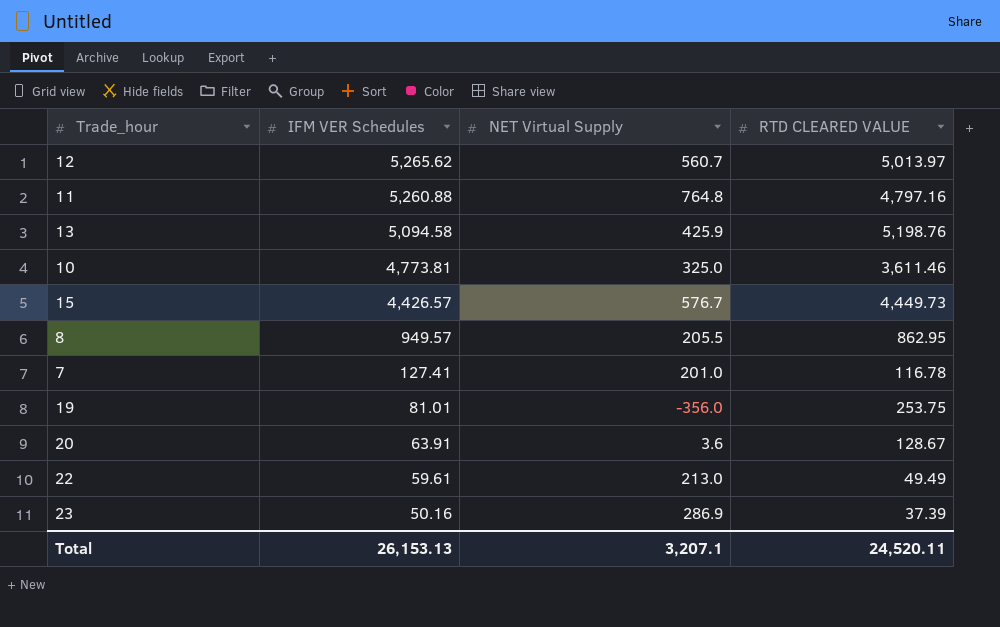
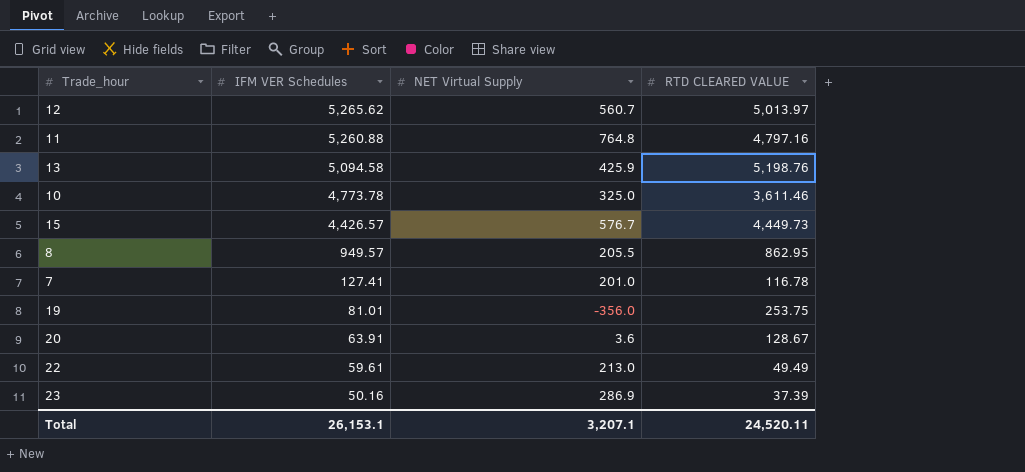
10 | IFM VER Schedules: 4,773.81 -> 4,773.78
Total | IFM VER Schedules: 26,153.13 -> 26,153.1

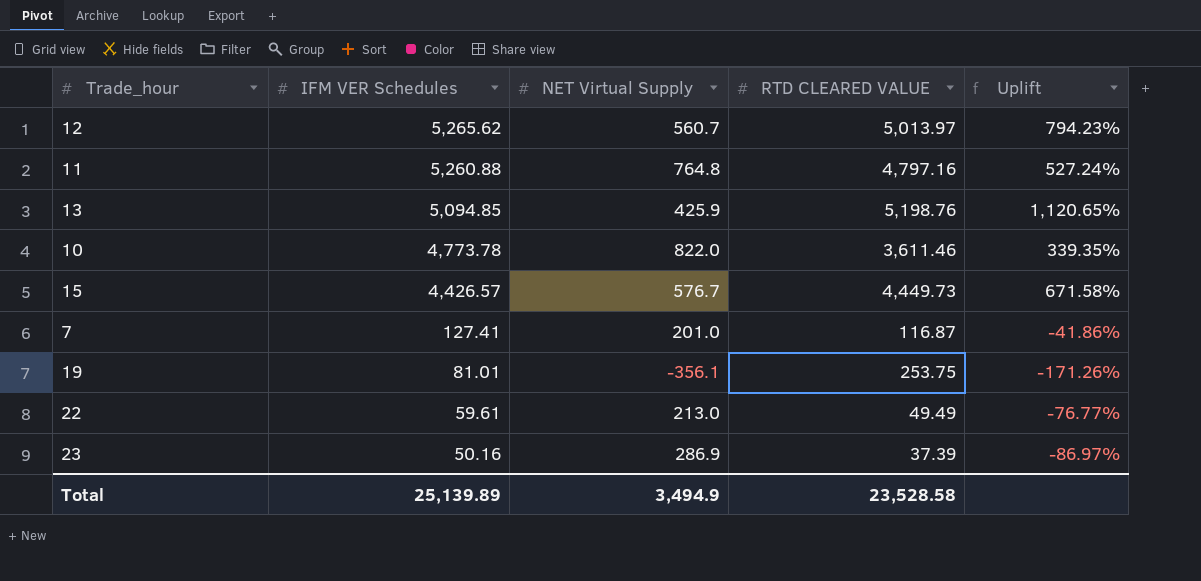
column Uplift | formula: none -> ([RTD CLEARED VALUE] - [NET Virtual Supply]) / [NET Virtual Supply]
row 8: 949.57 | 205.5 | 862.95 -> none
row 20: 63.91 | 3.6 | 128.67 -> none
13 | IFM VER Schedules: 5,094.58 -> 5,094.85
10 | NET Virtual Supply: 325.0 -> 822.0
7 | RTD CLEARED VALUE: 116.78 -> 116.87
19 | NET Virtual Supply: -356.0 -> -356.1
Total | IFM VER Schedules: 26,153.1 -> 25,139.89
Total | NET Virtual Supply: 3,207.1 -> 3,494.9
Total | RTD CLEARED VALUE: 24,520.11 -> 23,528.58

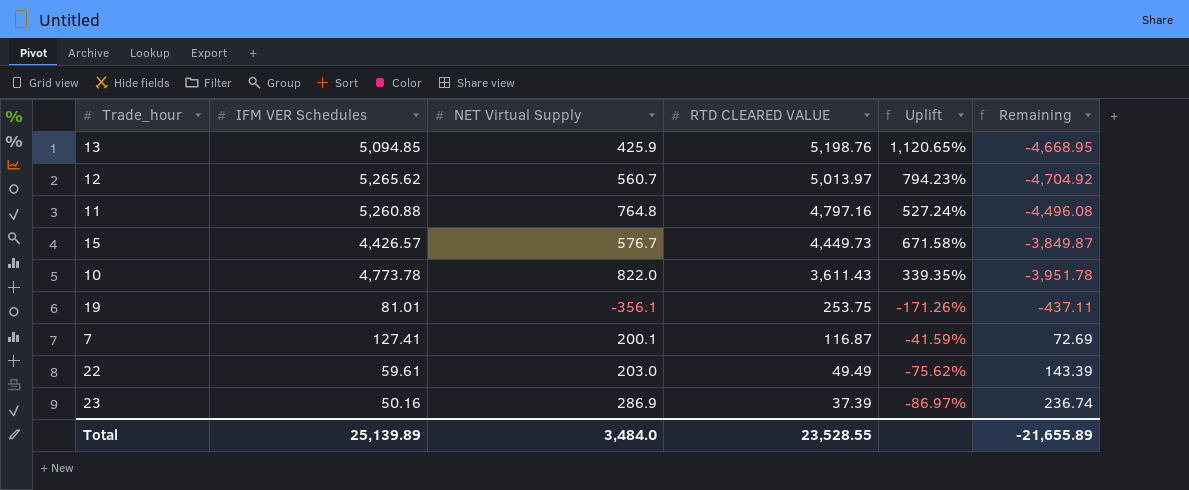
row order: IFM VER Schedules descending -> RTD CLEARED VALUE descending
column Remaining | formula: none -> [NET Virtual Supply] - [IFM VER Schedules]
10 | RTD CLEARED VALUE: 3,611.46 -> 3,611.43
7 | NET Virtual Supply: 201.0 -> 200.1
7 | Uplift: -41.86% -> -41.59%
22 | NET Virtual Supply: 213.0 -> 203.0
22 | Uplift: -76.77% -> -75.62%
Total | NET Virtual Supply: 3,494.9 -> 3,484.0
Total | RTD CLEARED VALUE: 23,528.58 -> 23,528.55

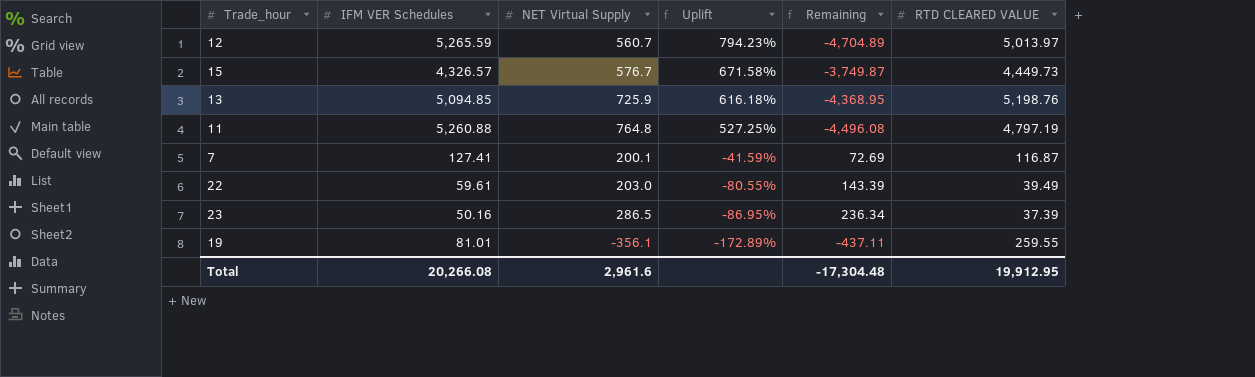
row order: RTD CLEARED VALUE descending -> Uplift descending
column RTD CLEARED VALUE | position: 4 -> 6
row 10: 4,773.78 | 822.0 | 3,611.43 | 339.35% | -3,951.78 -> none
12 | IFM VER Schedules: 5,265.62 -> 5,265.59
12 | Remaining: -4,704.92 -> -4,704.89
15 | IFM VER Schedules: 4,426.57 -> 4,326.57
15 | Remaining: -3,849.87 -> -3,749.87
13 | NET Virtual Supply: 425.9 -> 725.9
13 | Uplift: 1,120.65% -> 616.18%
13 | Remaining: -4,668.95 -> -4,368.95
11 | Uplift: 527.24% -> 527.25%
11 | RTD CLEARED VALUE: 4,797.16 -> 4,797.19
22 | Uplift: -75.62% -> -80.55%
22 | RTD CLEARED VALUE: 49.49 -> 39.49
23 | NET Virtual Supply: 286.9 -> 286.5
23 | Uplift: -86.97% -> -86.95%
23 | Remaining: 236.74 -> 236.34
19 | Uplift: -171.26% -> -172.89%
19 | RTD CLEARED VALUE: 253.75 -> 259.55
Total | IFM VER Schedules: 25,139.89 -> 20,266.08
Total | NET Virtual Supply: 3,484.0 -> 2,961.6
Total | Remaining: -21,655.89 -> -17,304.48
Total | RTD CLEARED VALUE: 23,528.55 -> 19,912.95

